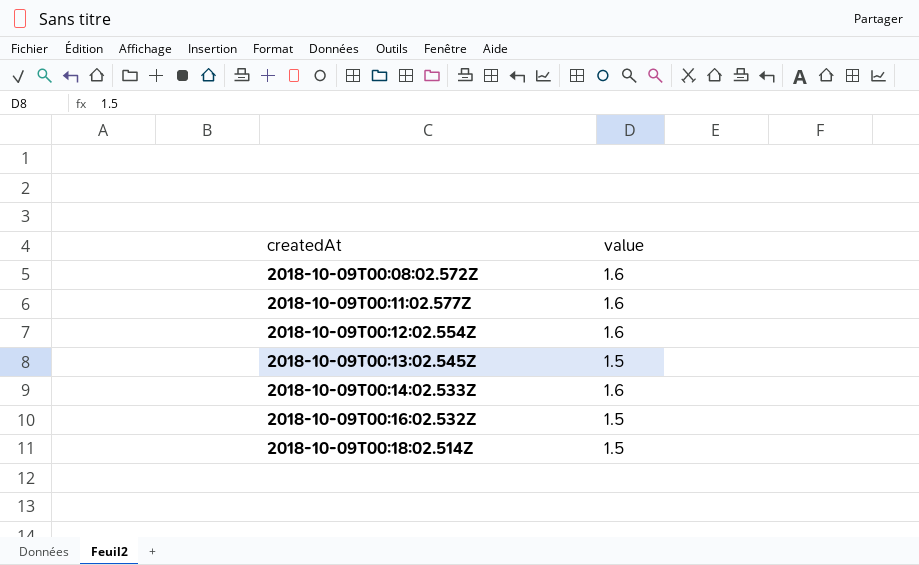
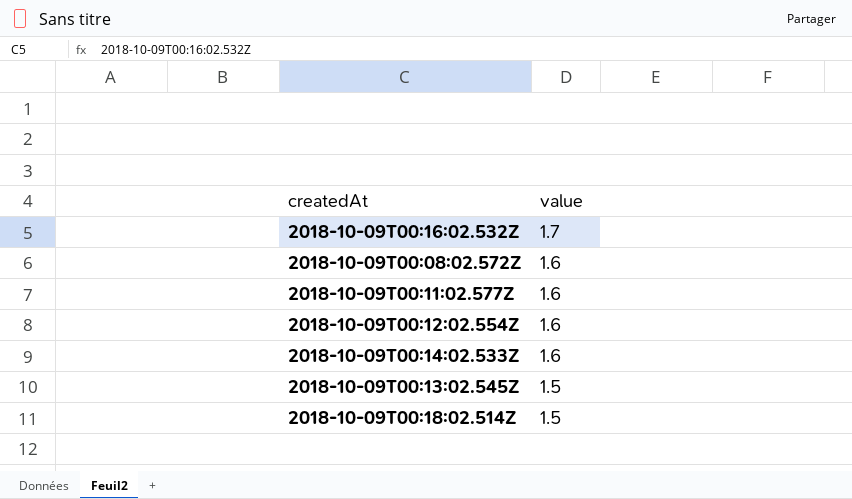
row order: createdAt ascending -> value descending
2018-10-09T00:16:02.532Z | value: 1.5 -> 1.7

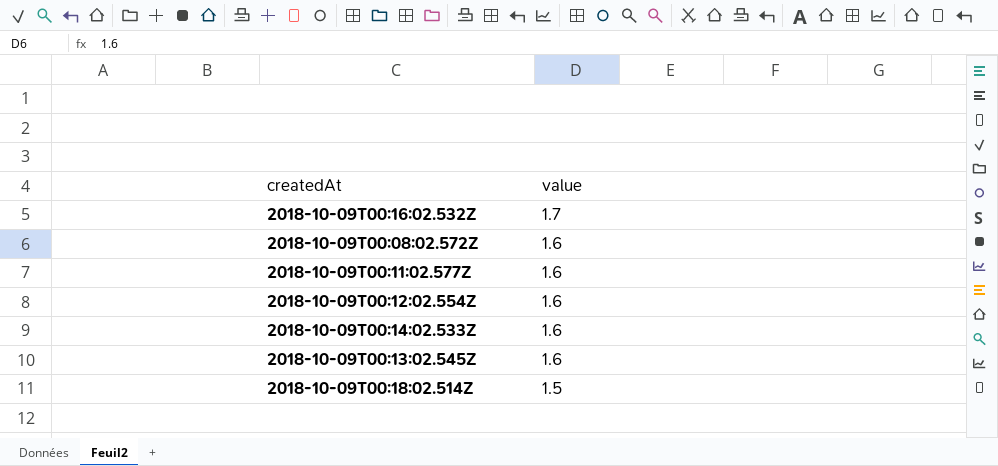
2018-10-09T00:13:02.545Z | value: 1.5 -> 1.6

